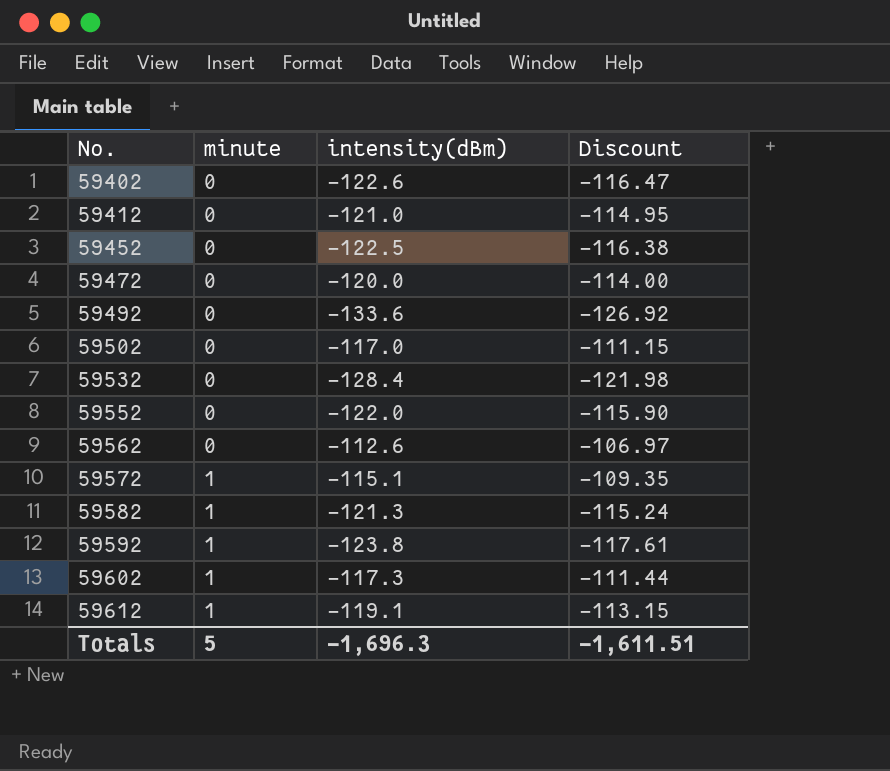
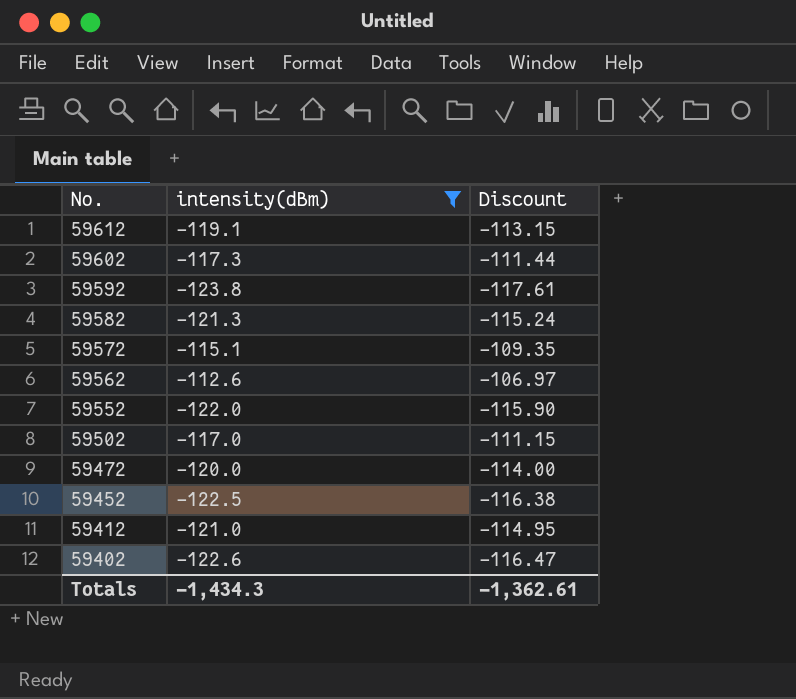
filter: none -> intensity(dBm) >= -123.8
row order: No. ascending -> No. descending
column minute | position: 2 -> none
Totals | intensity(dBm): -1,696.3 -> -1,434.3
Totals | Discount: -1,611.51 -> -1,362.61

